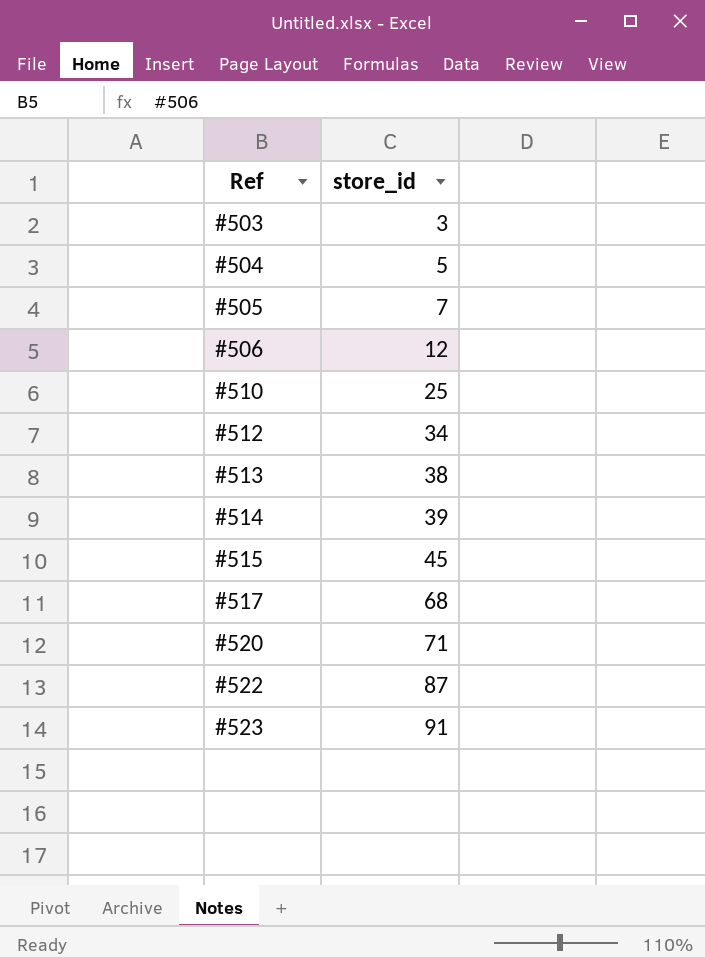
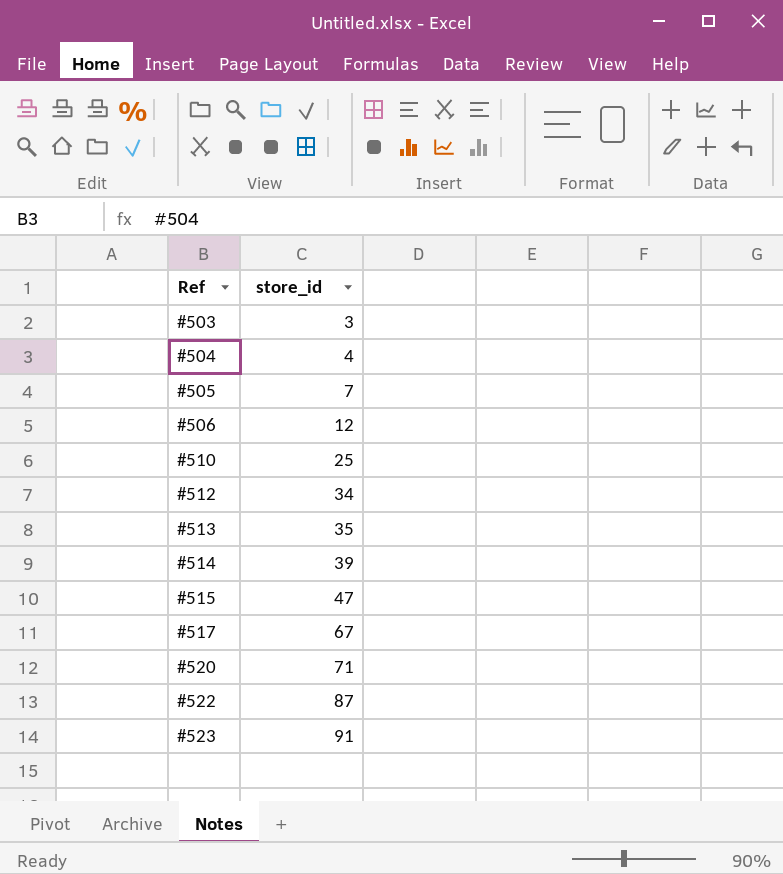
#504 | store_id: 5 -> 4
#513 | store_id: 38 -> 35
#515 | store_id: 45 -> 47
#517 | store_id: 68 -> 67

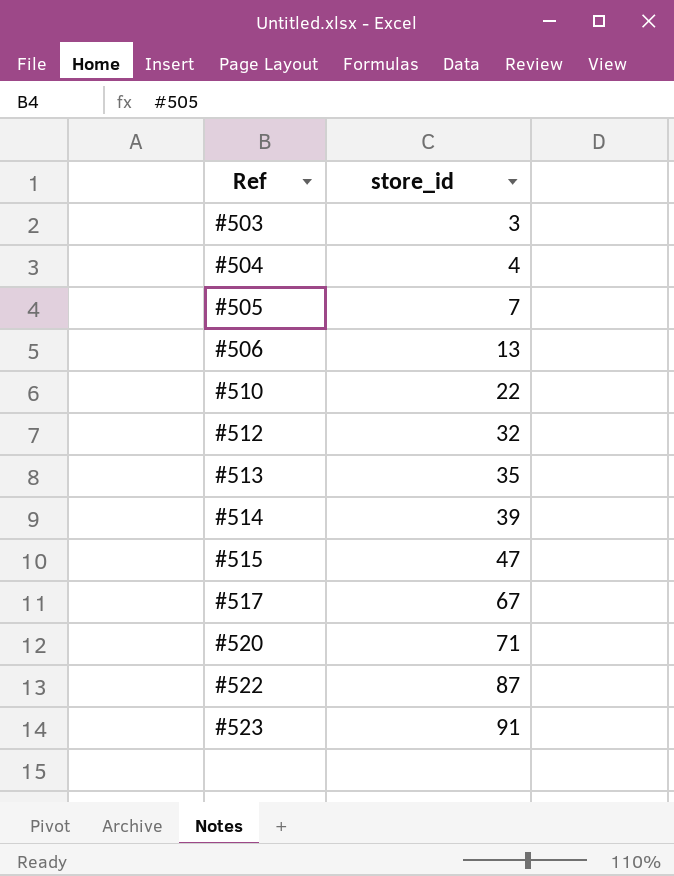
#506 | store_id: 12 -> 13
#510 | store_id: 25 -> 22
#512 | store_id: 34 -> 32

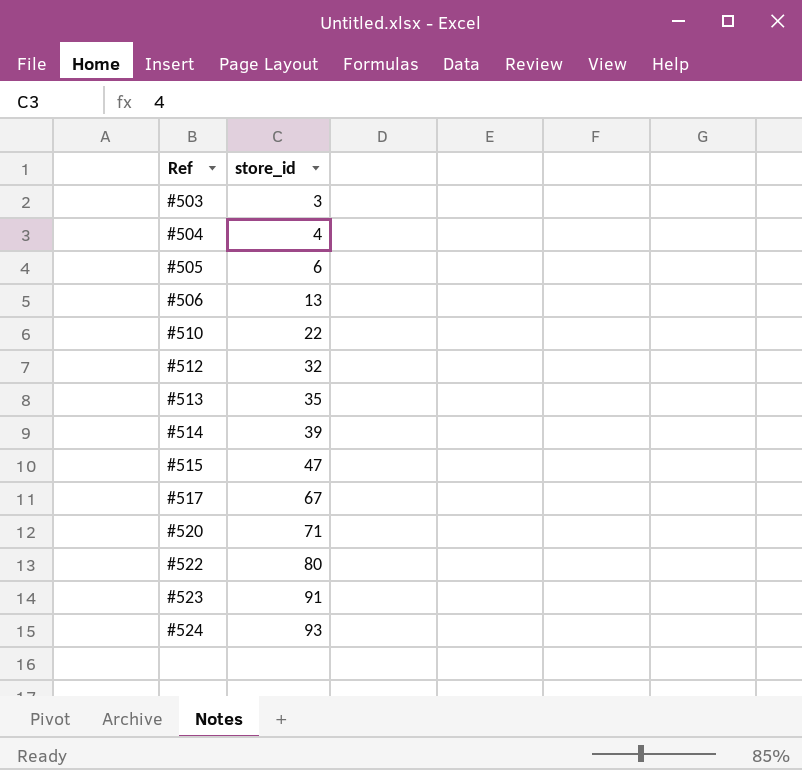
#505 | store_id: 7 -> 6
#522 | store_id: 87 -> 80
row #524: none -> 93

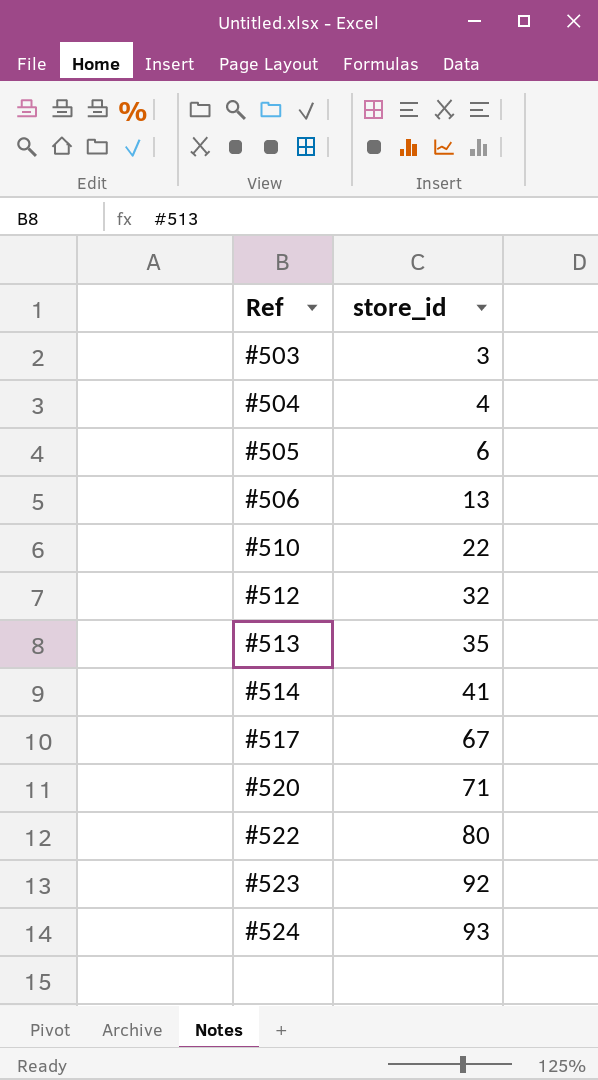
row #515: 47 -> none
#514 | store_id: 39 -> 41
#523 | store_id: 91 -> 92

